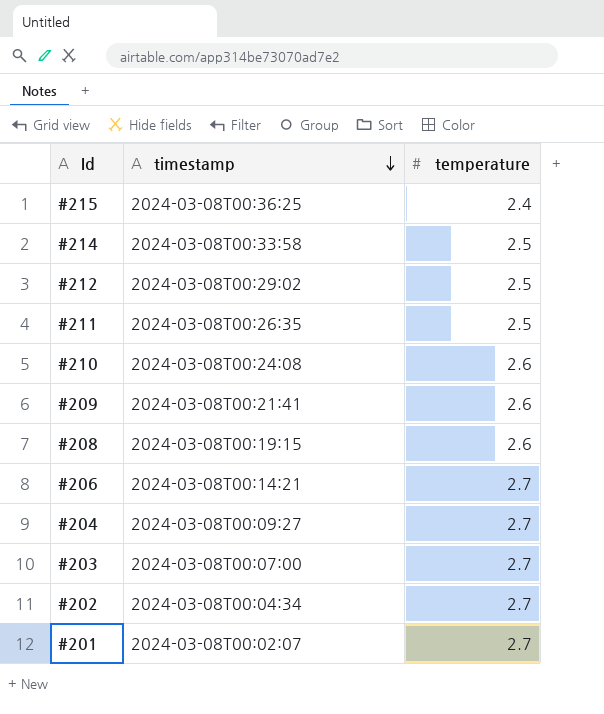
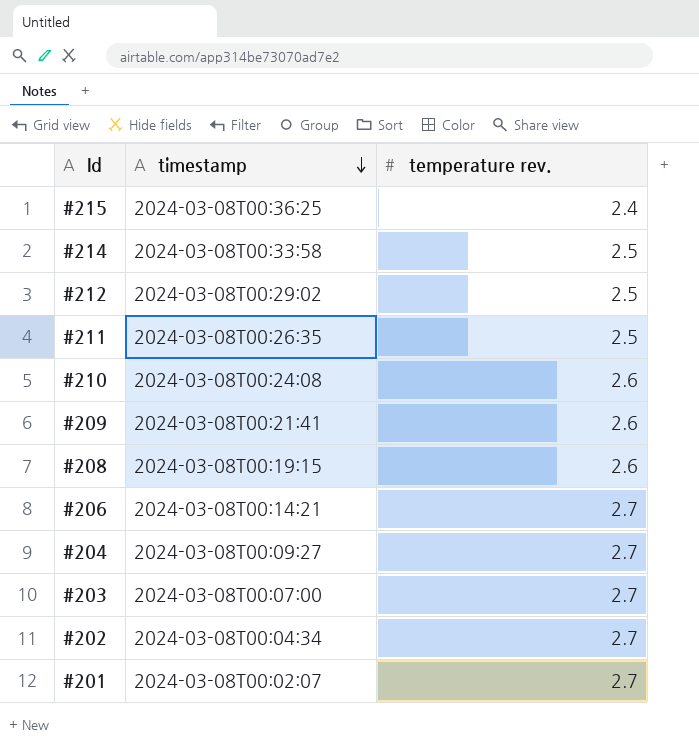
column name: temperature -> temperature rev.

